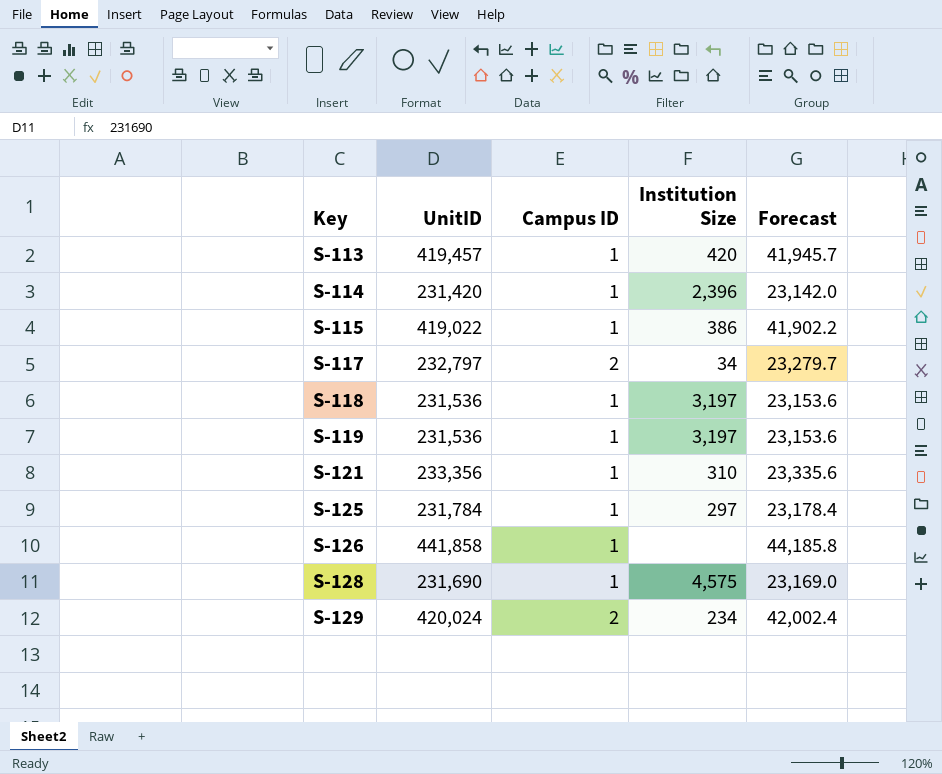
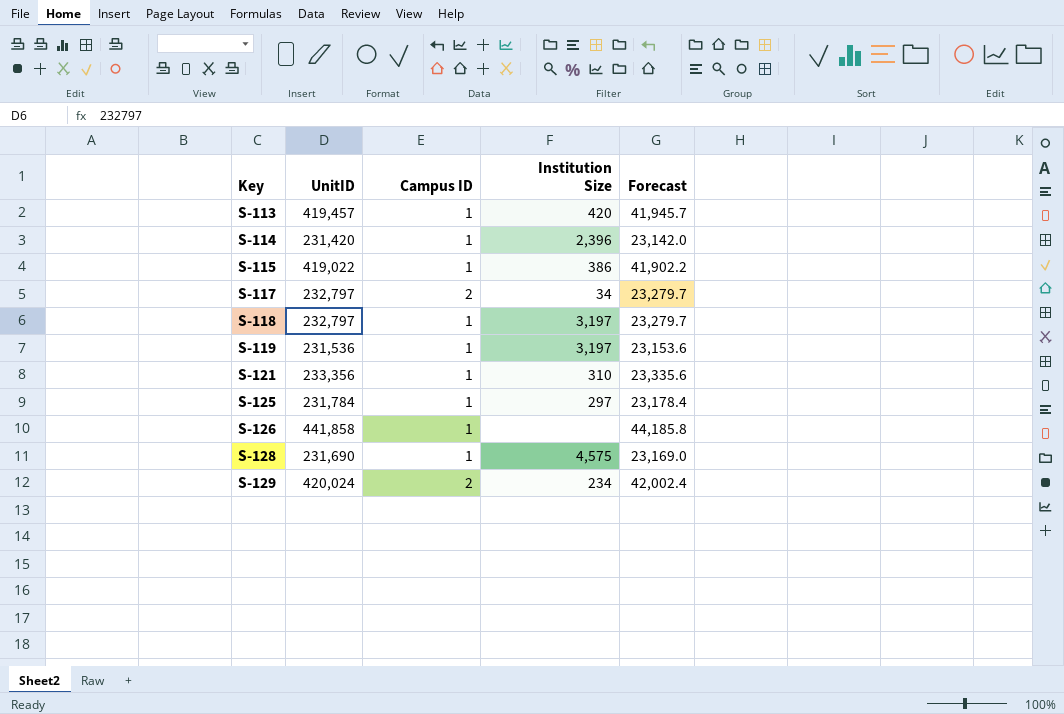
S-118 | UnitID: 231,536 -> 232,797
S-118 | Forecast: 23,153.6 -> 23,279.7

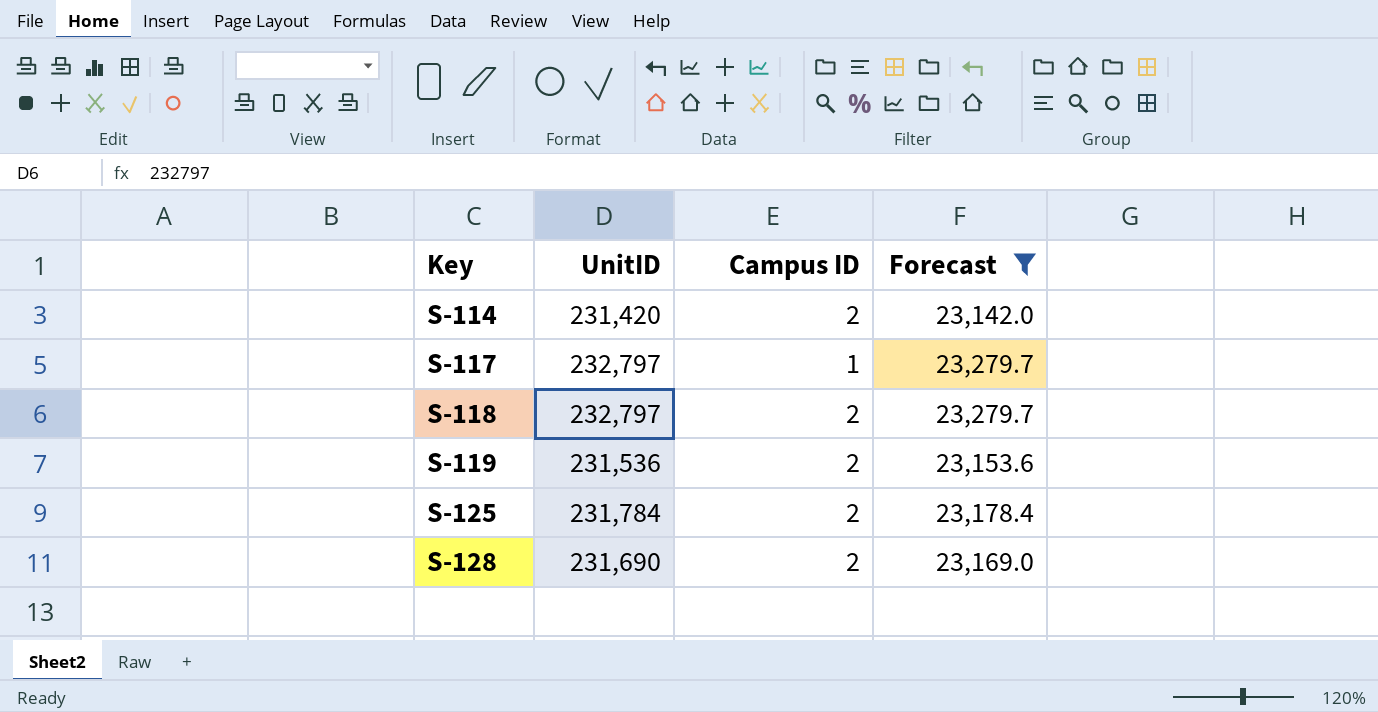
filter: none -> Forecast <= 23,279.7
column Institution Size | position: 4 -> none
S-114 | Campus ID: 1 -> 2
S-117 | Campus ID: 2 -> 1
S-118 | Campus ID: 1 -> 2
S-119 | Campus ID: 1 -> 2
S-125 | Campus ID: 1 -> 2
S-128 | Campus ID: 1 -> 2

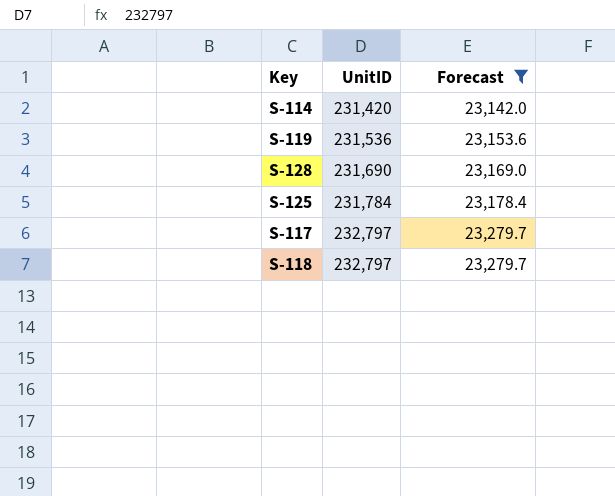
row order: Key ascending -> UnitID ascending
column Campus ID | position: 3 -> none

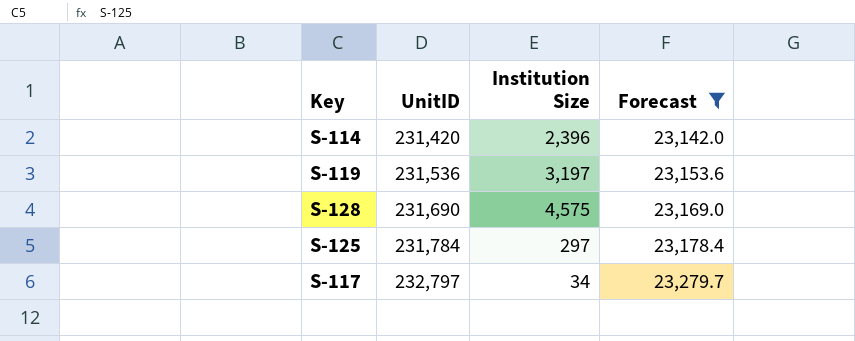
column Institution Size | position: none -> 3
row S-118: 232,797 | 23,279.7 -> none

